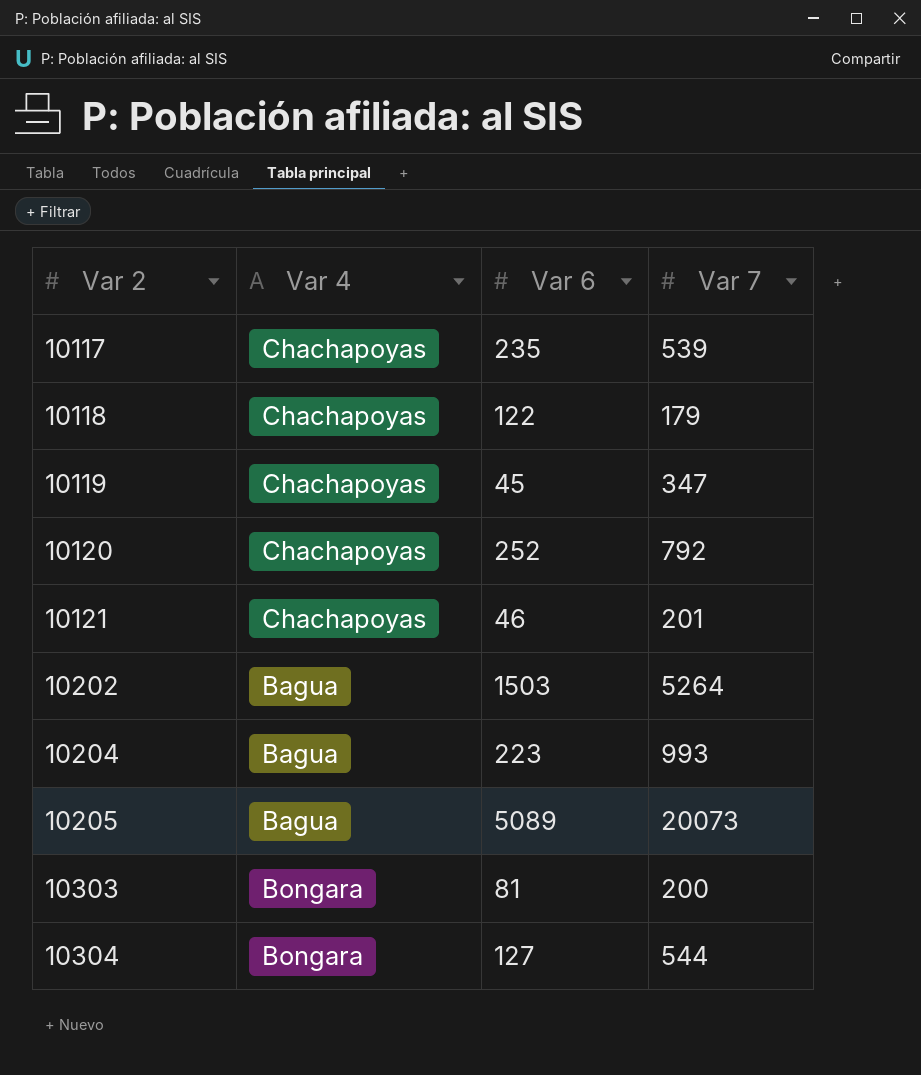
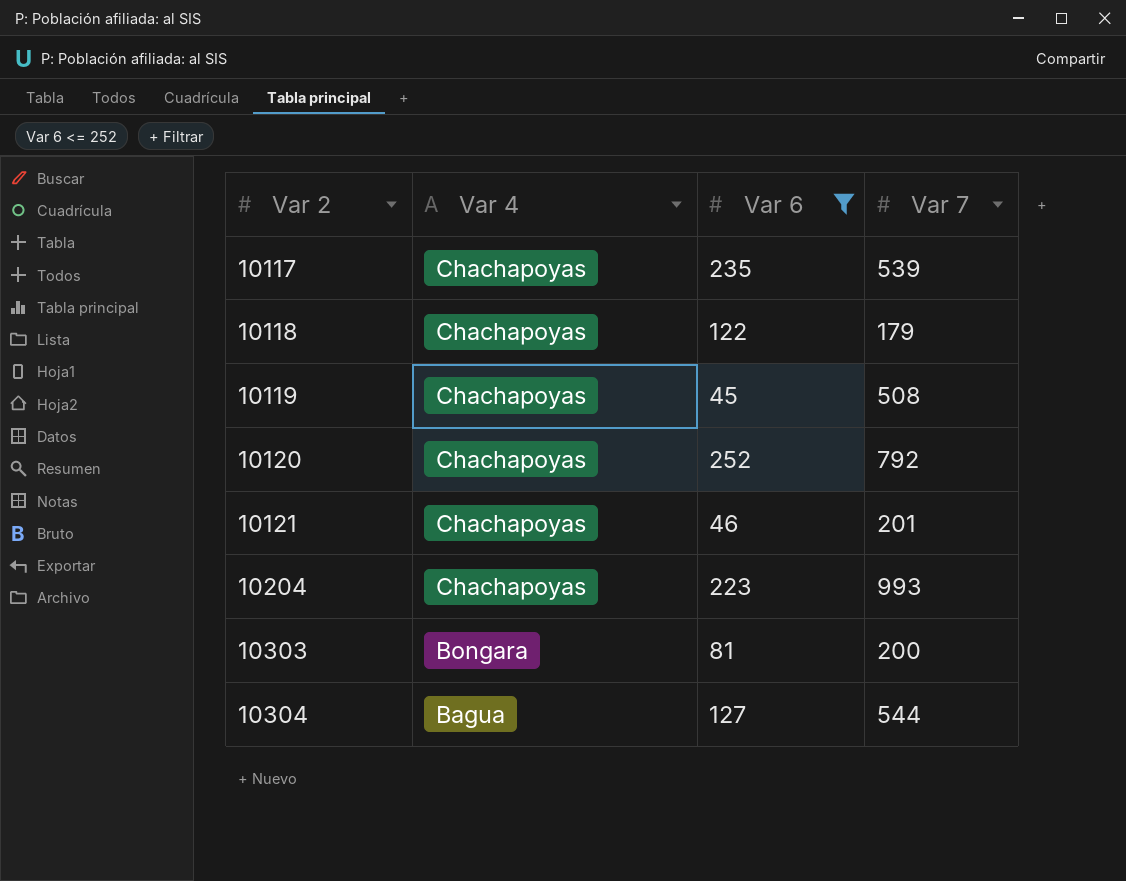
filter: none -> Var 6 <= 252
10119 | Var 7: 347 -> 508
10204 | Var 4: Bagua -> Chachapoyas
10304 | Var 4: Bongara -> Bagua

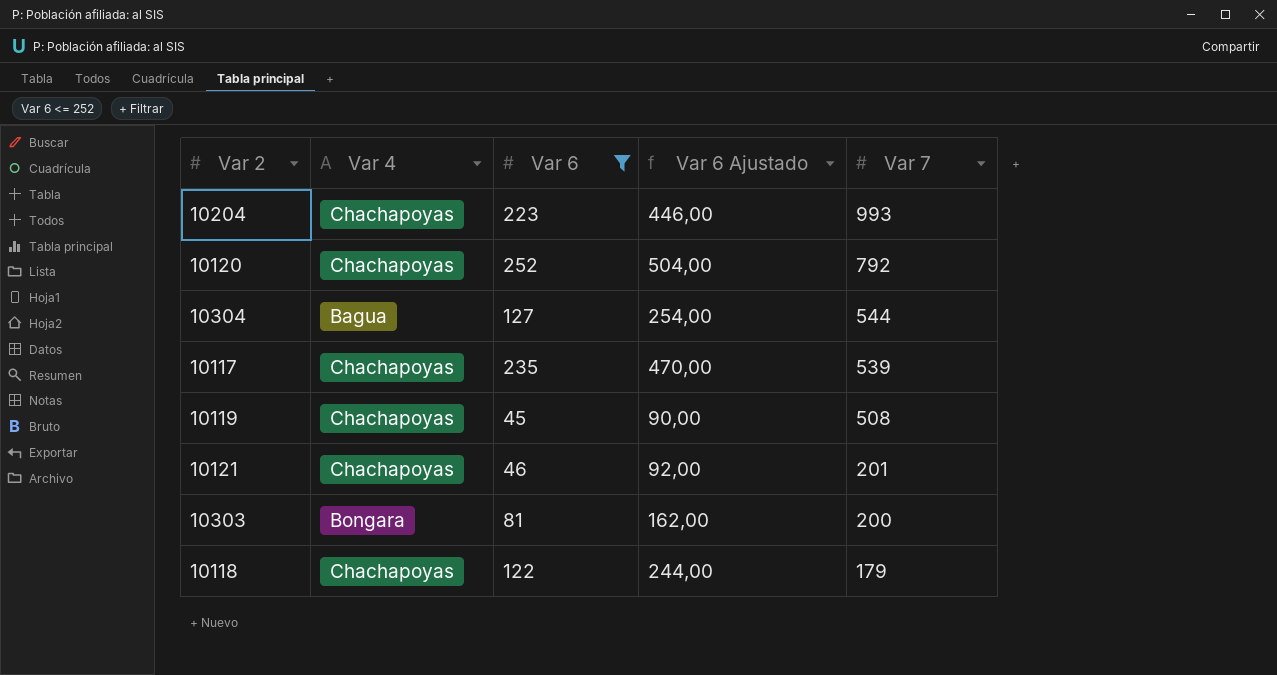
row order: Var 2 ascending -> Var 7 descending
column Var 6 Ajustado | formula: none -> [Var 6] * 2

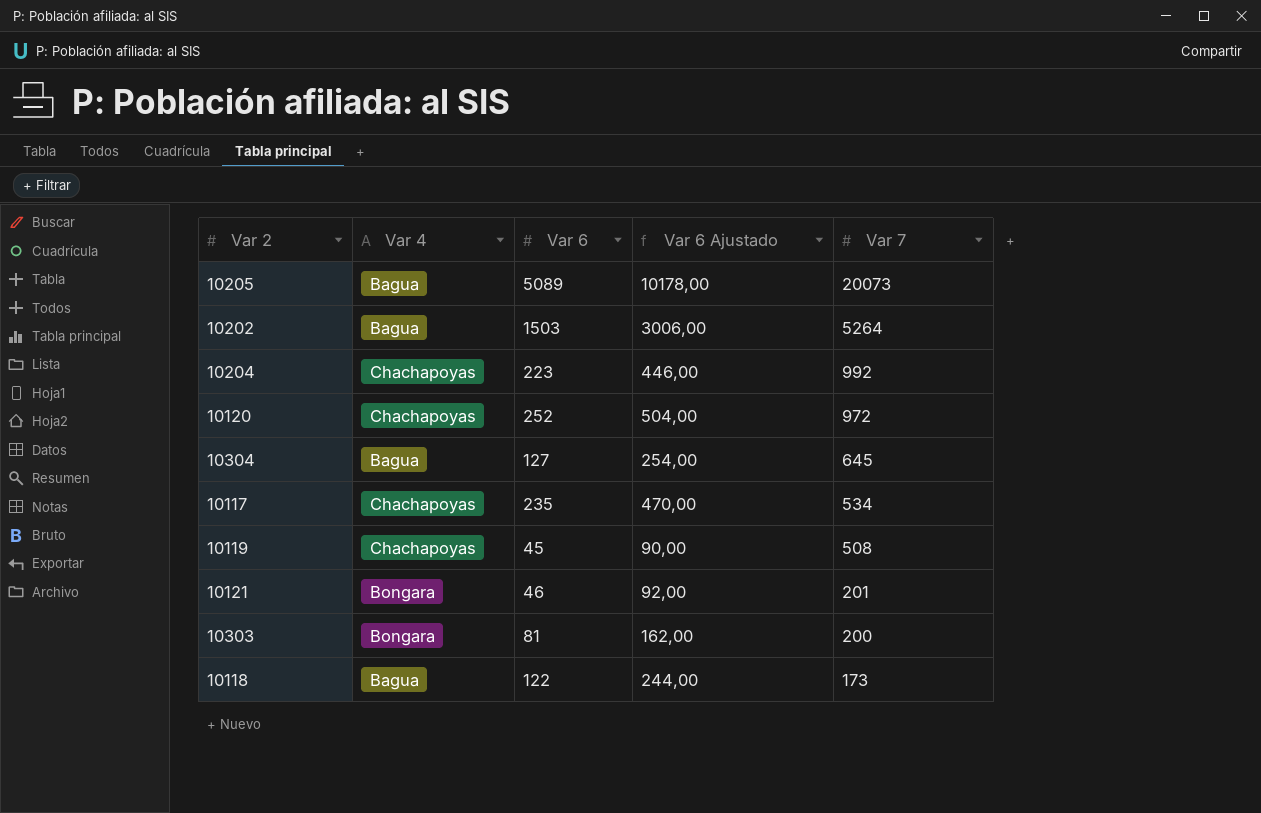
filter: Var 6 <= 252 -> none
10204 | Var 7: 993 -> 992
10120 | Var 7: 792 -> 972
10304 | Var 7: 544 -> 645
10117 | Var 7: 539 -> 534
10121 | Var 4: Chachapoyas -> Bongara
10118 | Var 4: Chachapoyas -> Bagua
10118 | Var 7: 179 -> 173

